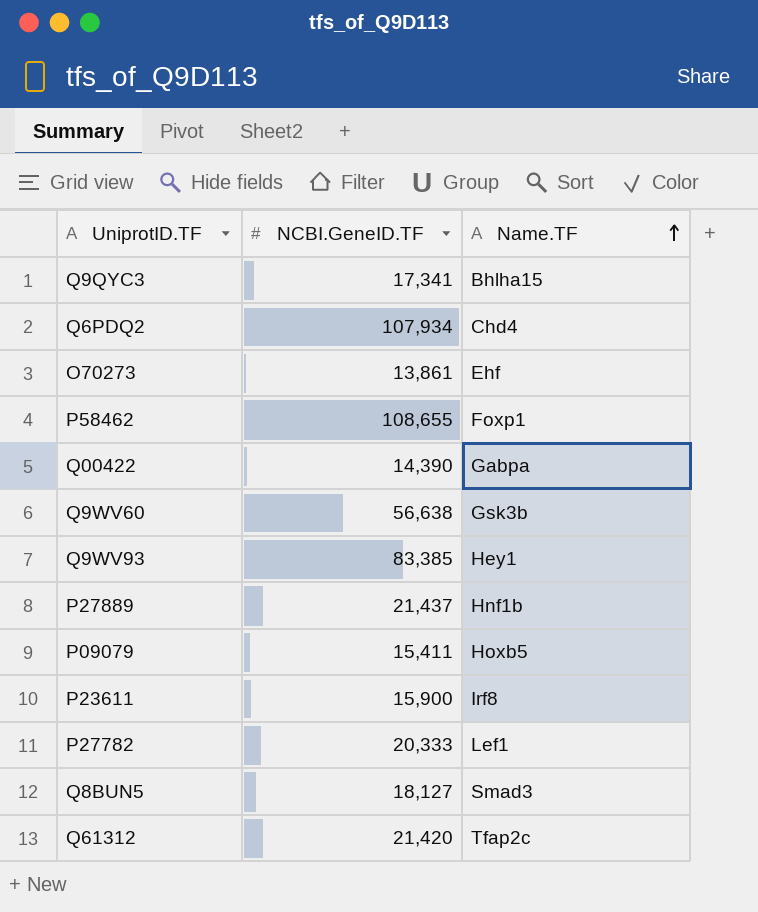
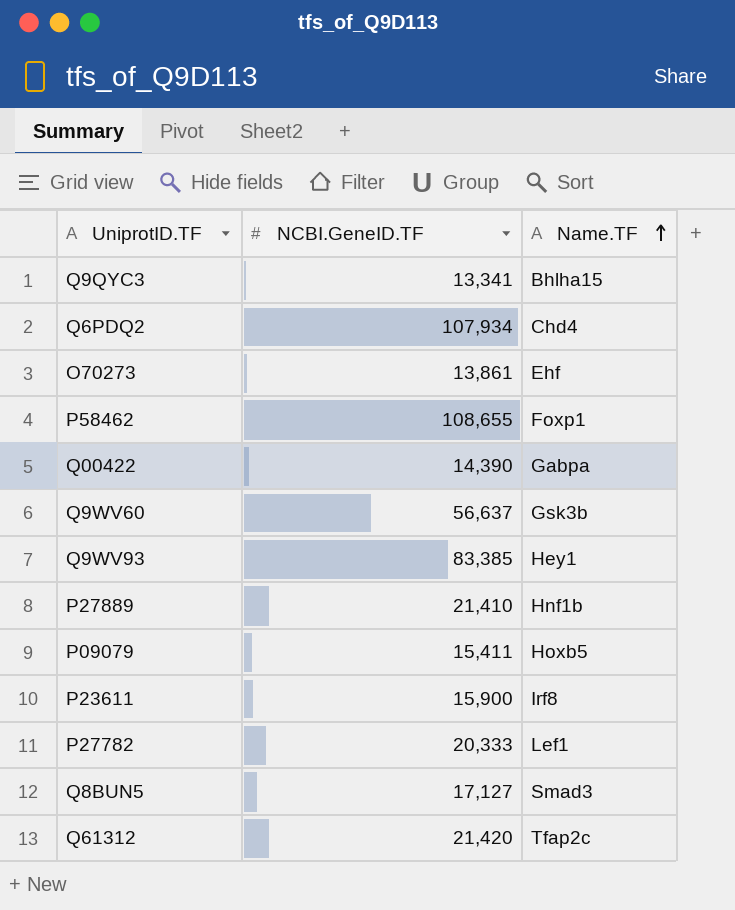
Q9QYC3 | NCBI.GeneID.TF: 17,341 -> 13,341
Q9WV60 | NCBI.GeneID.TF: 56,638 -> 56,637
P27889 | NCBI.GeneID.TF: 21,437 -> 21,410
Q8BUN5 | NCBI.GeneID.TF: 18,127 -> 17,127

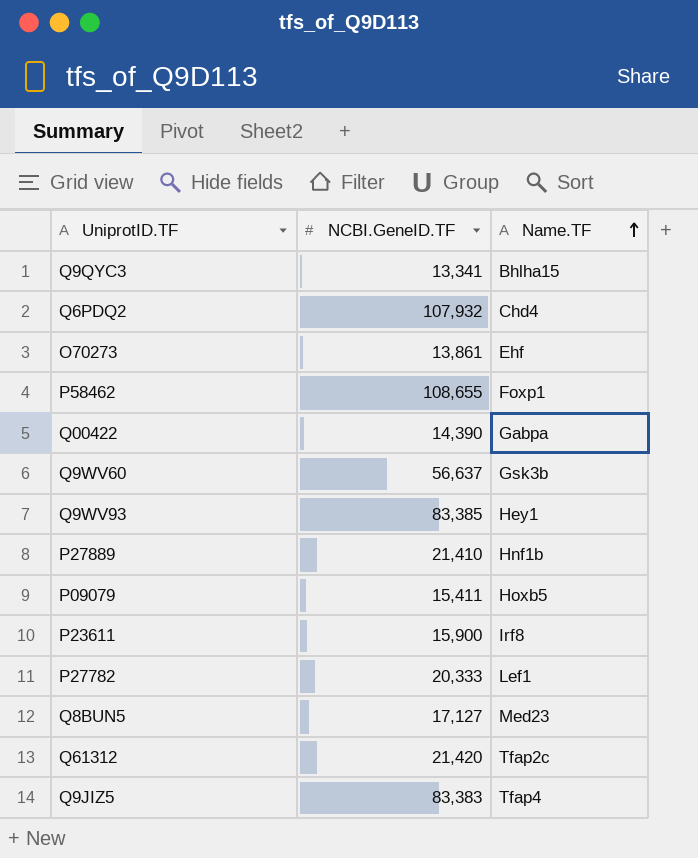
Q6PDQ2 | NCBI.GeneID.TF: 107,934 -> 107,932
Q8BUN5 | Name.TF: Smad3 -> Med23
row Q9JIZ5: none -> 83,383 | Tfap4

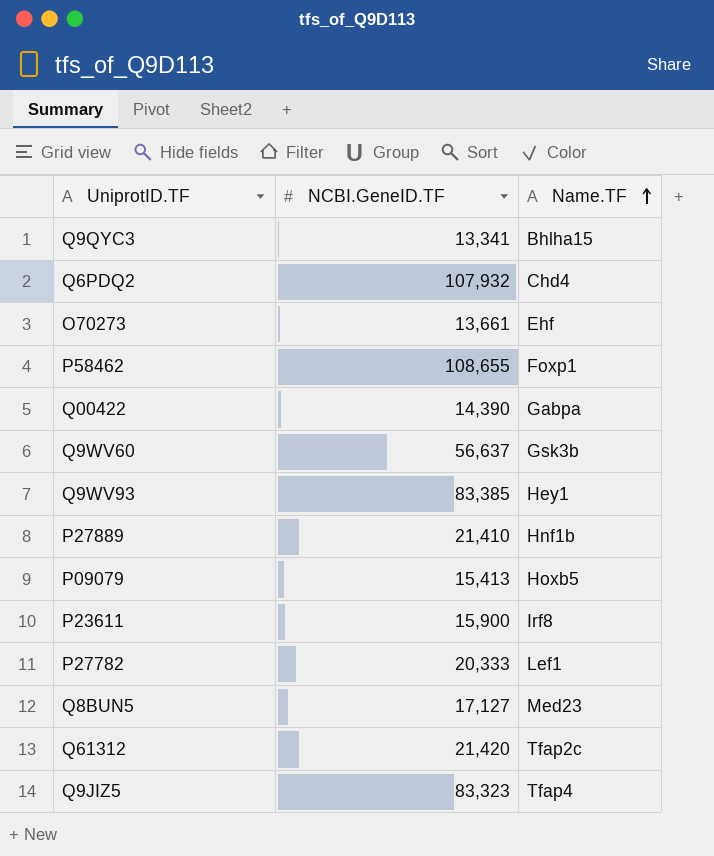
O70273 | NCBI.GeneID.TF: 13,861 -> 13,661
P09079 | NCBI.GeneID.TF: 15,411 -> 15,413
Q9JIZ5 | NCBI.GeneID.TF: 83,383 -> 83,323

